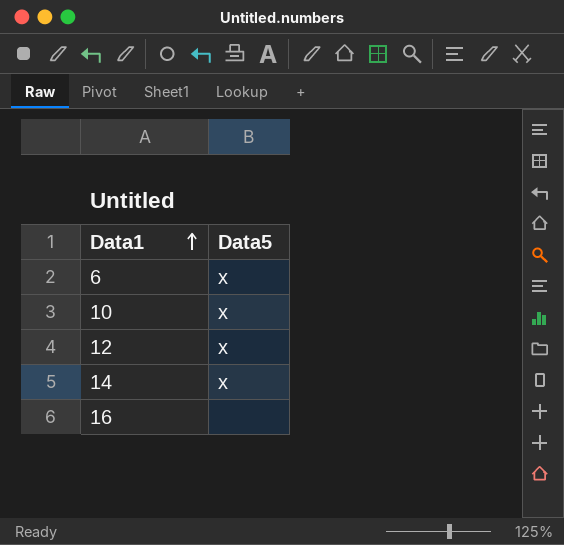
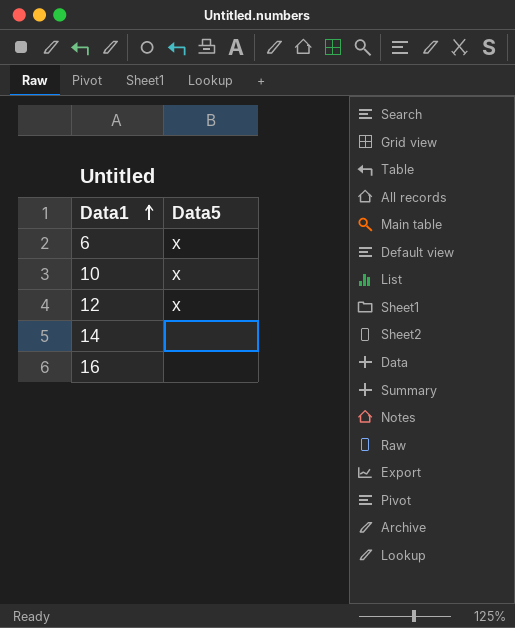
14 | Data5: x -> none

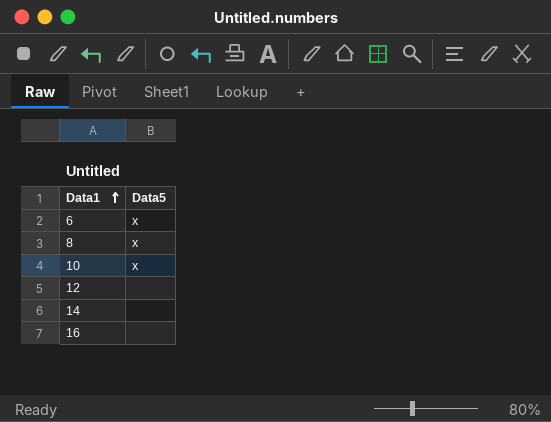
row 8: none -> x
12 | Data5: x -> none

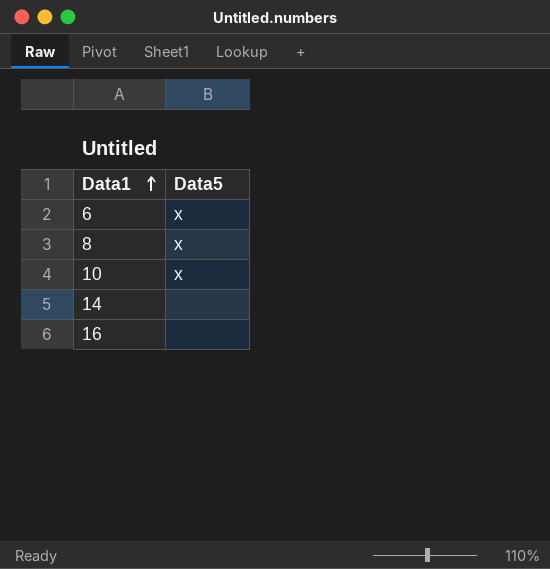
row 12: none -> none

